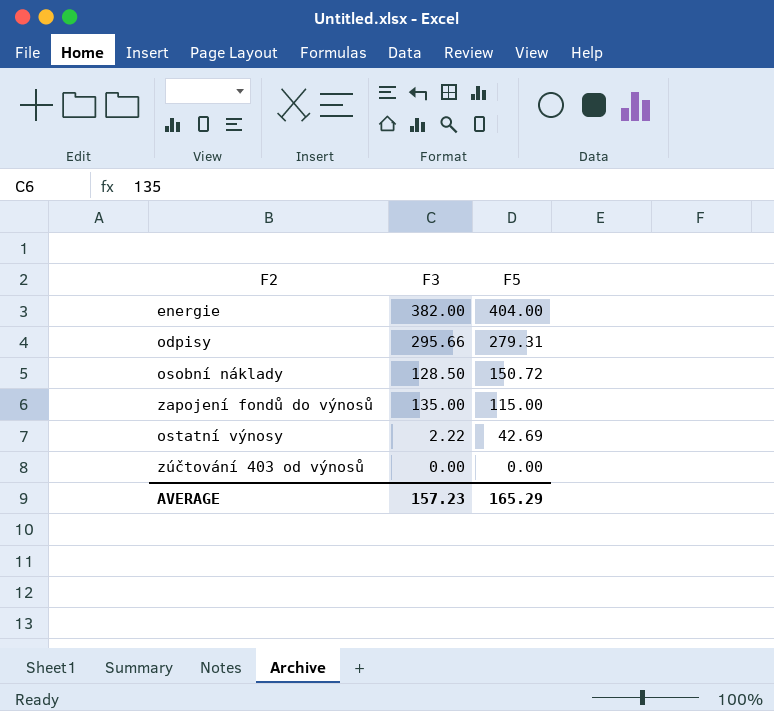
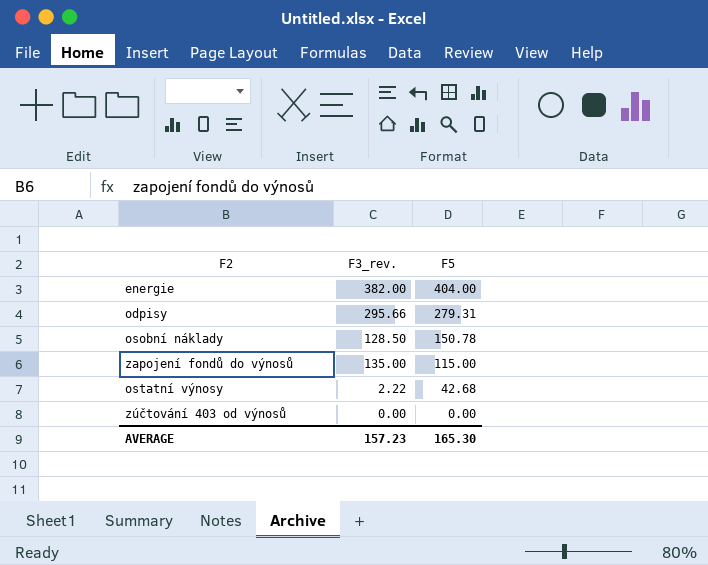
column name: F3 -> F3_rev.
osobní náklady | F5: 150.72 -> 150.78
ostatní výnosy | F5: 42.69 -> 42.68
AVERAGE | F5: 165.29 -> 165.30

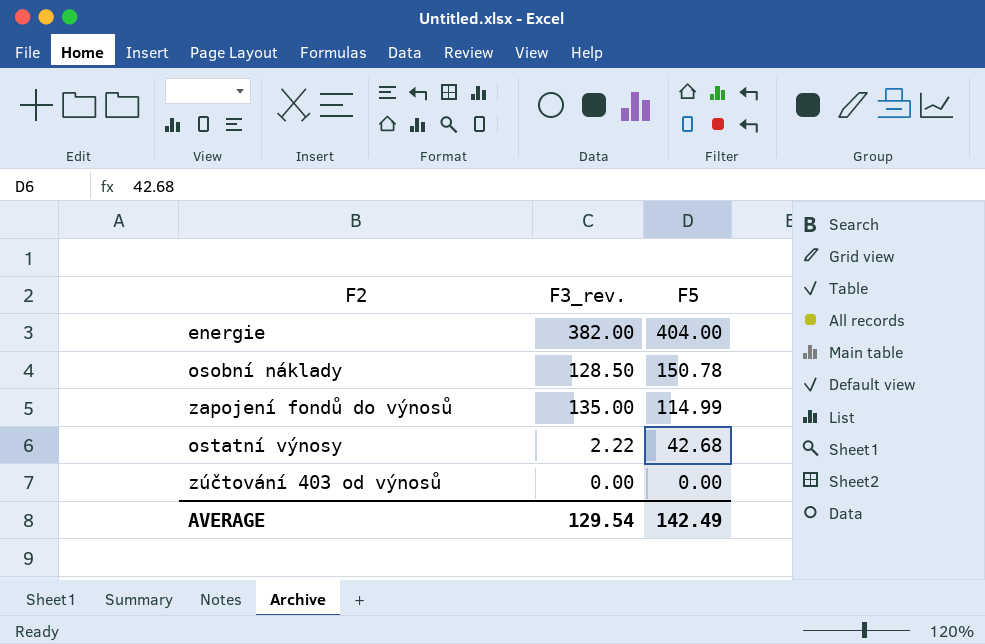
row odpisy: 295.66 | 279.31 -> none
zapojení fondů do výnosů | F5: 115.00 -> 114.99
AVERAGE | F3_rev.: 157.23 -> 129.54
AVERAGE | F5: 165.30 -> 142.49

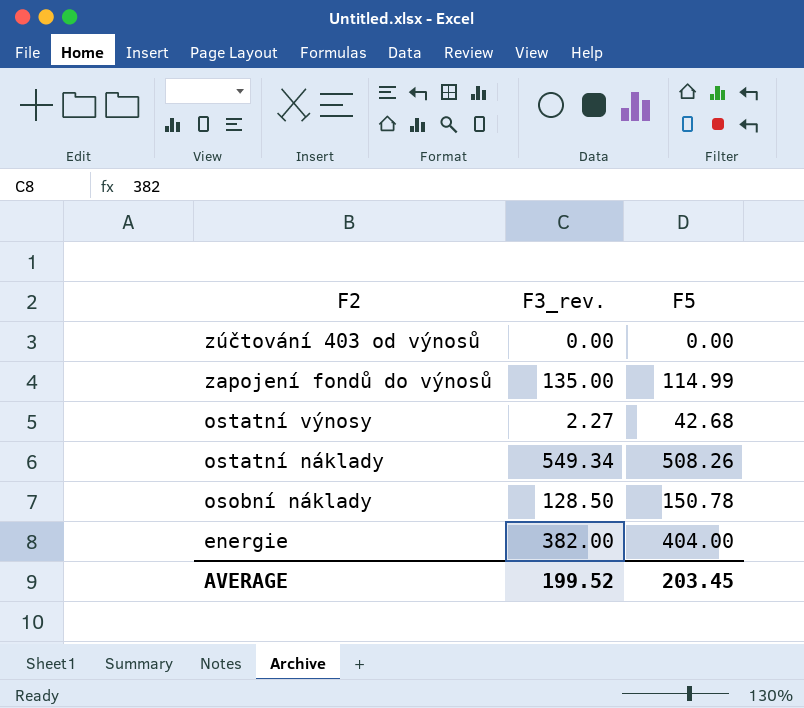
row order: F5 descending -> F2 descending
ostatní výnosy | F3_rev.: 2.22 -> 2.27
row ostatní náklady: none -> 549.34 | 508.26
AVERAGE | F3_rev.: 129.54 -> 199.52
AVERAGE | F5: 142.49 -> 203.45

